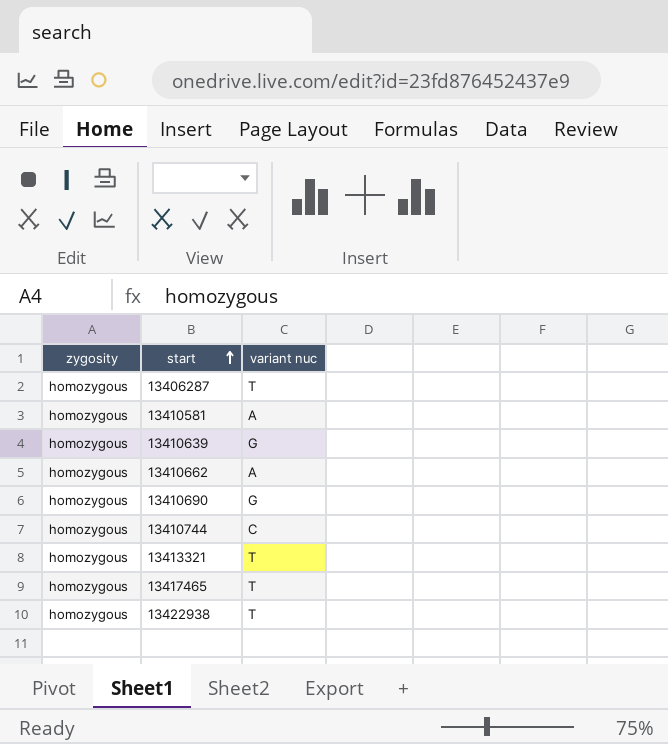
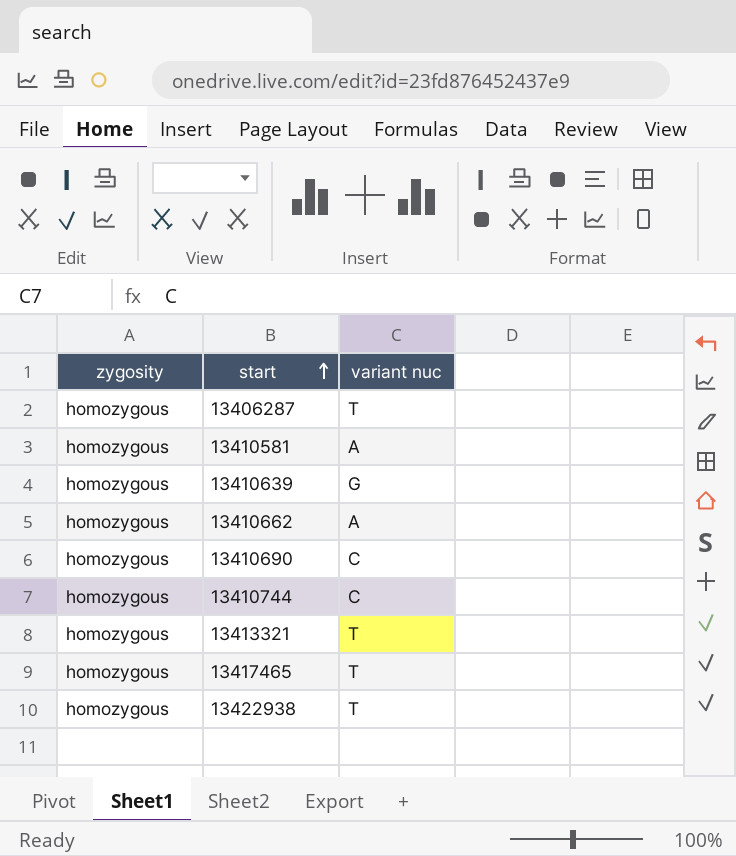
13410690 | variant nuc: G -> C

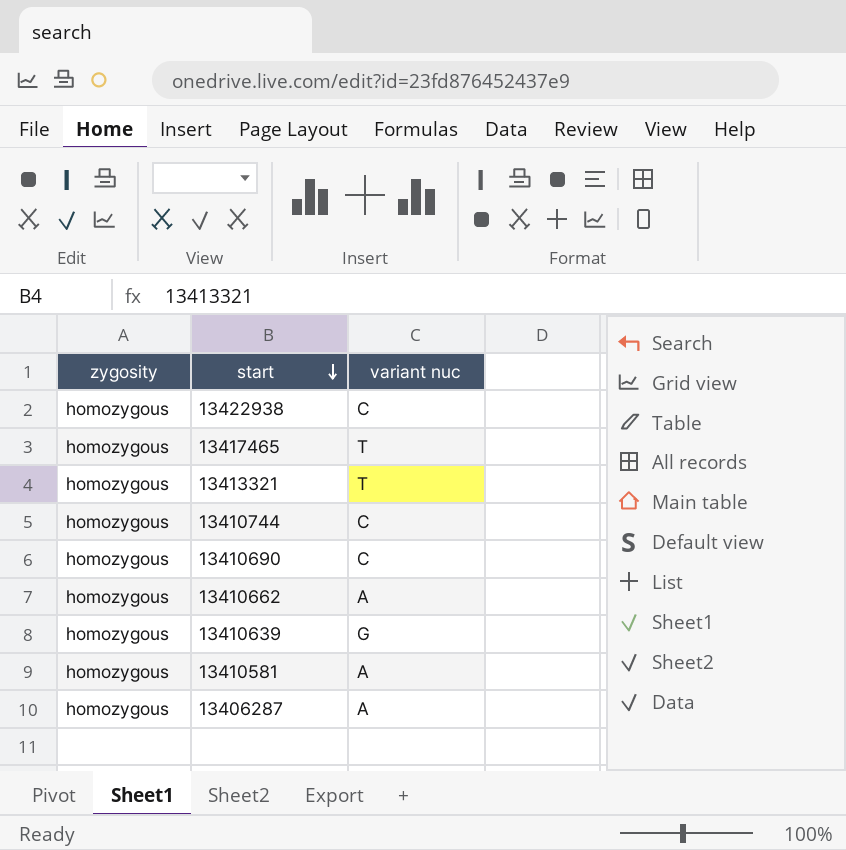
row order: start ascending -> start descending
13422938 | variant nuc: T -> C
13406287 | variant nuc: T -> A

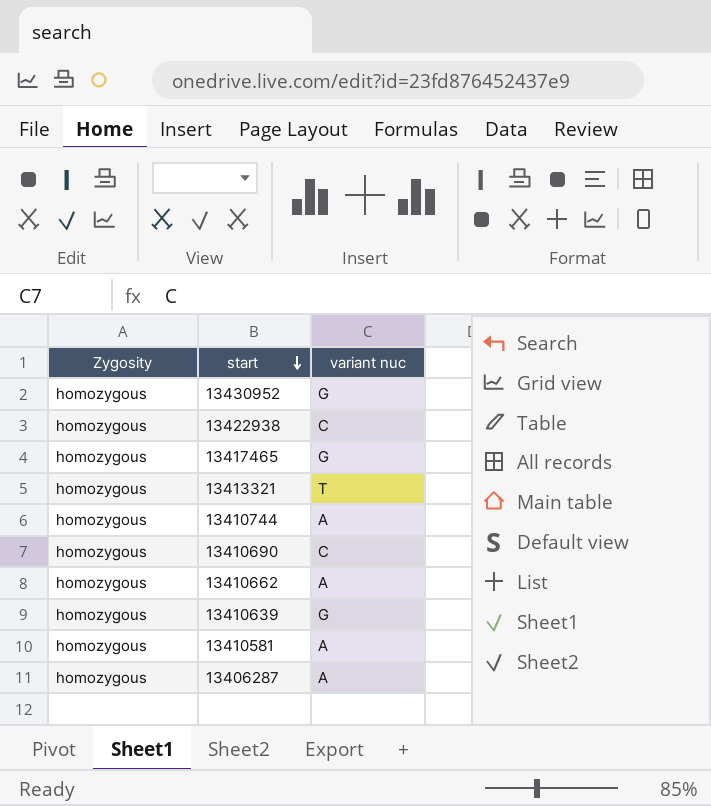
column name: zygosity -> Zygosity
row 13430952: none -> homozygous | G
13417465 | variant nuc: T -> G
13410744 | variant nuc: C -> A

